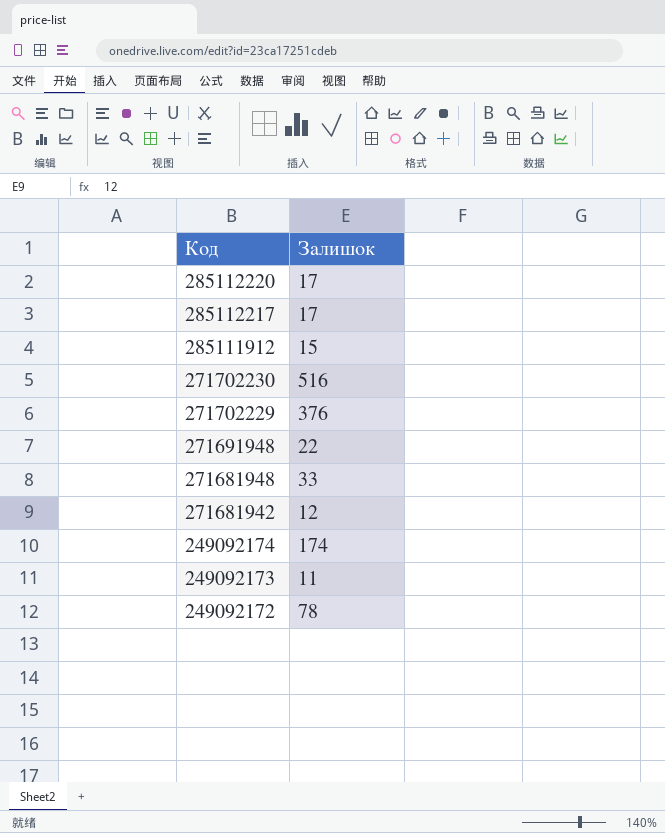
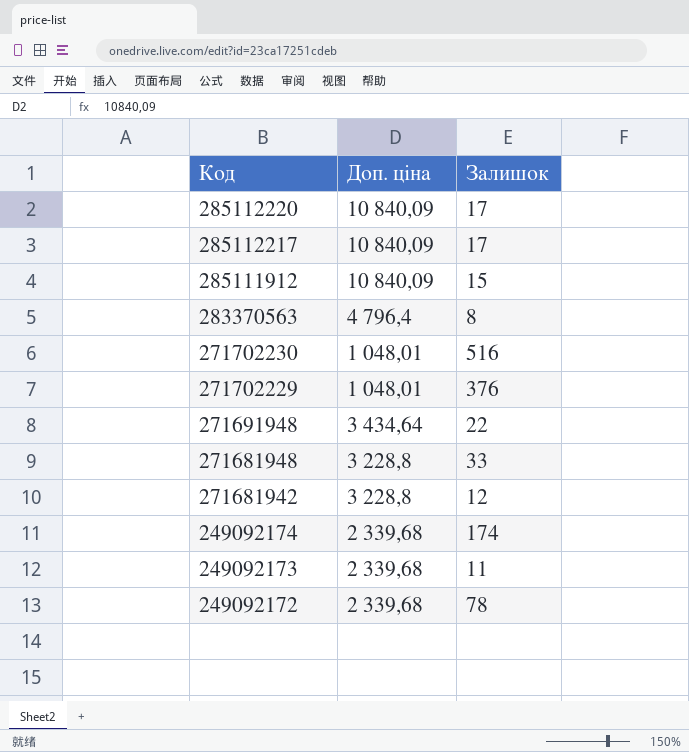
column Доп. ціна | position: none -> 2
row 283370563: none -> 4 796,4 | 8

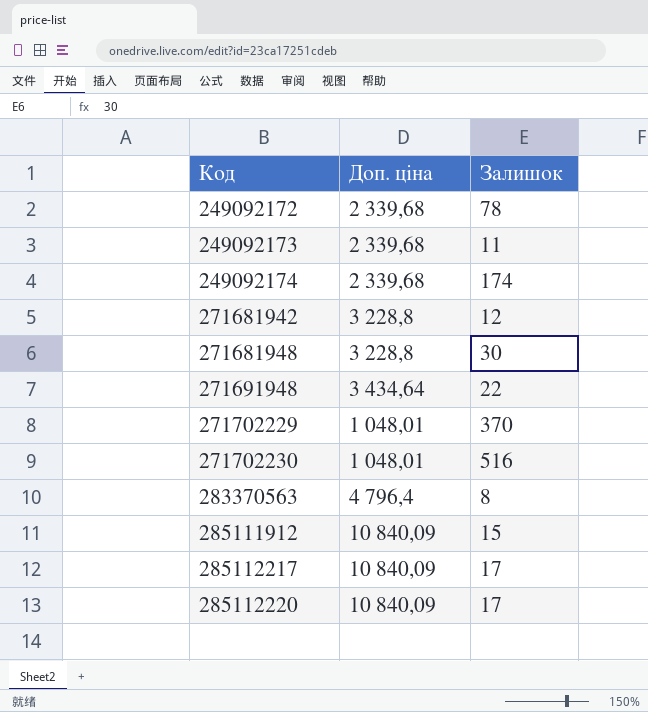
row order: Код descending -> Код ascending
271681948 | Залишок: 33 -> 30
271702229 | Залишок: 376 -> 370

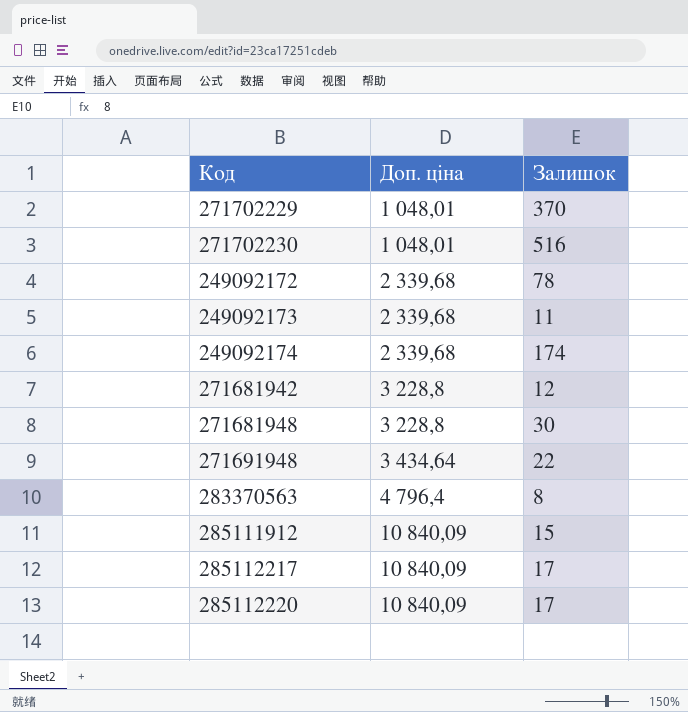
row order: Код ascending -> Доп. ціна ascending

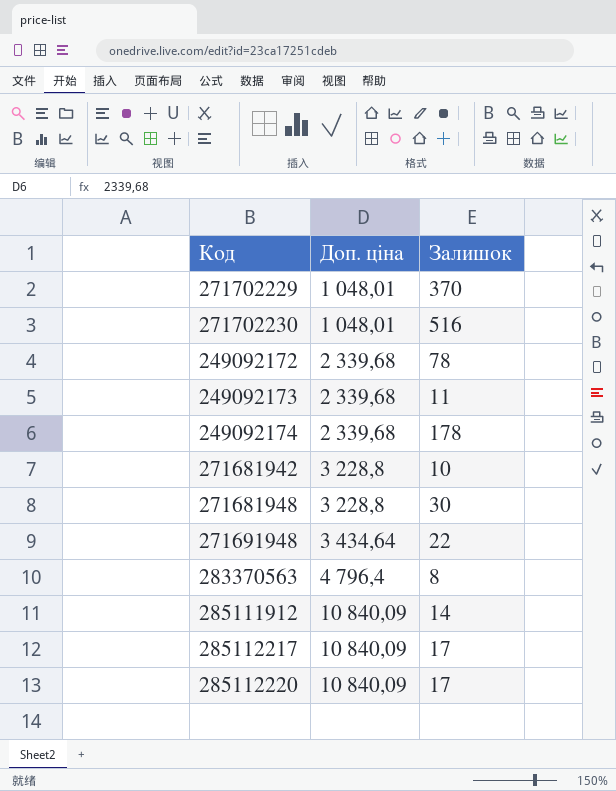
249092174 | Залишок: 174 -> 178
271681942 | Залишок: 12 -> 10
285111912 | Залишок: 15 -> 14

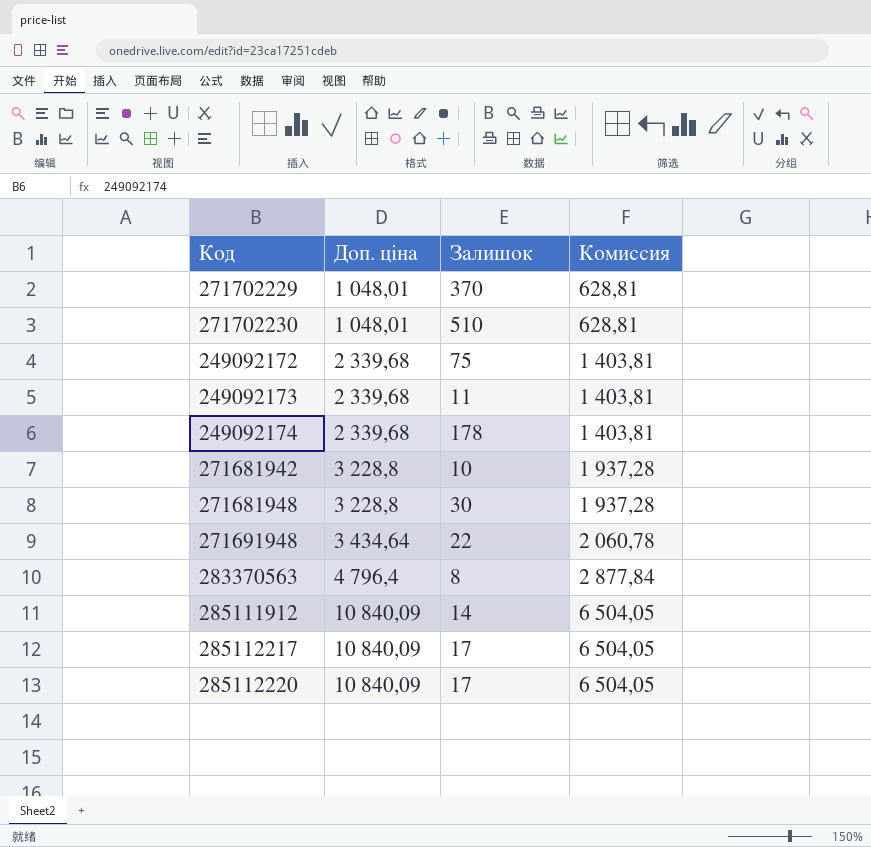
column Комиссия | formula: none -> [Доп. ціна] * 0,6
271702230 | Залишок: 516 -> 510
249092172 | Залишок: 78 -> 75

